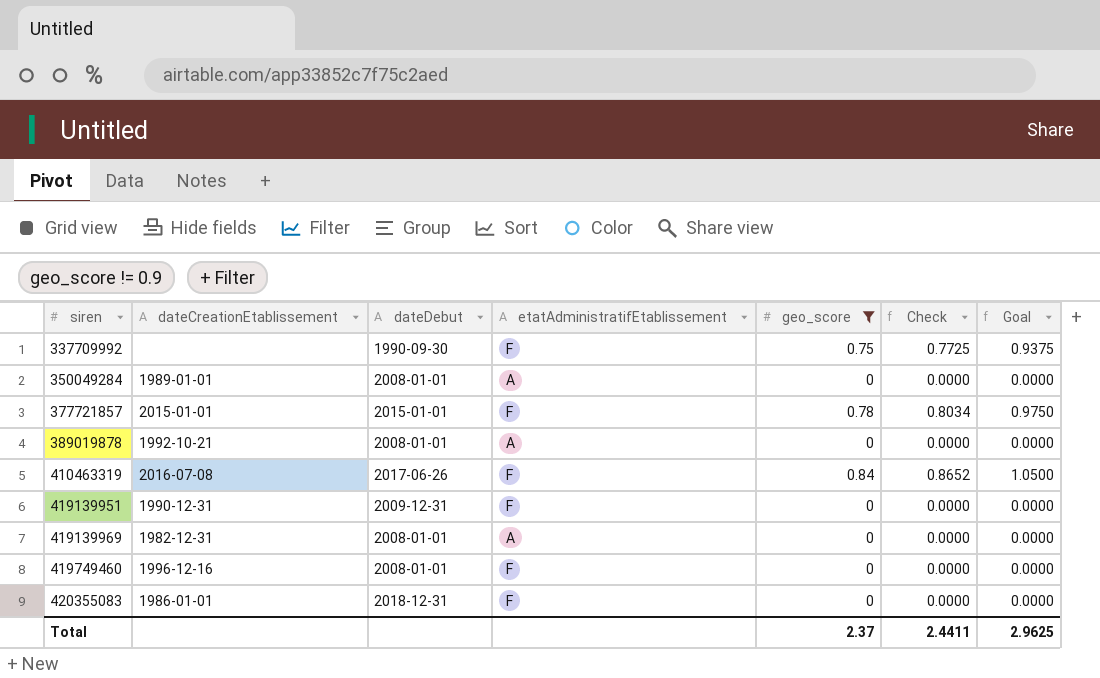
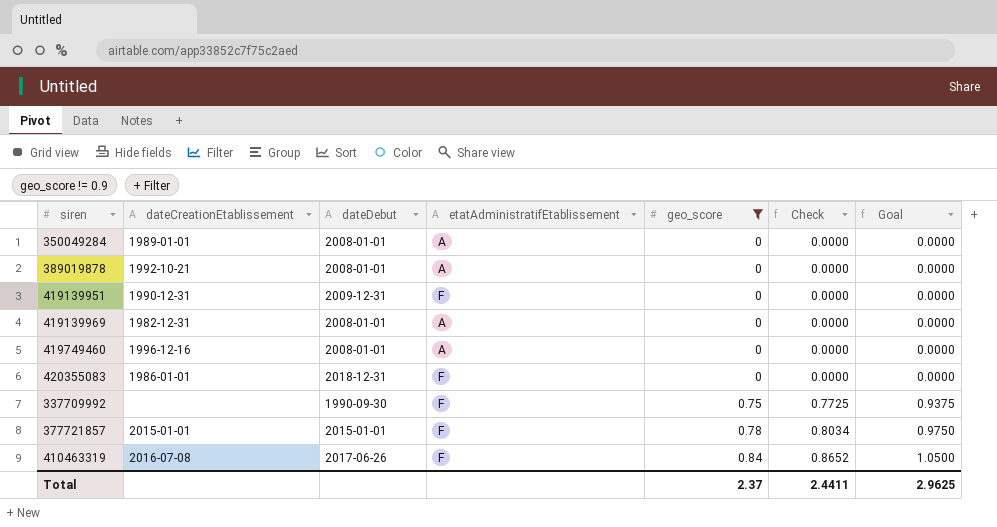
row order: siren ascending -> geo_score ascending
419749460 | etatAdministratifEtablissement: F -> A

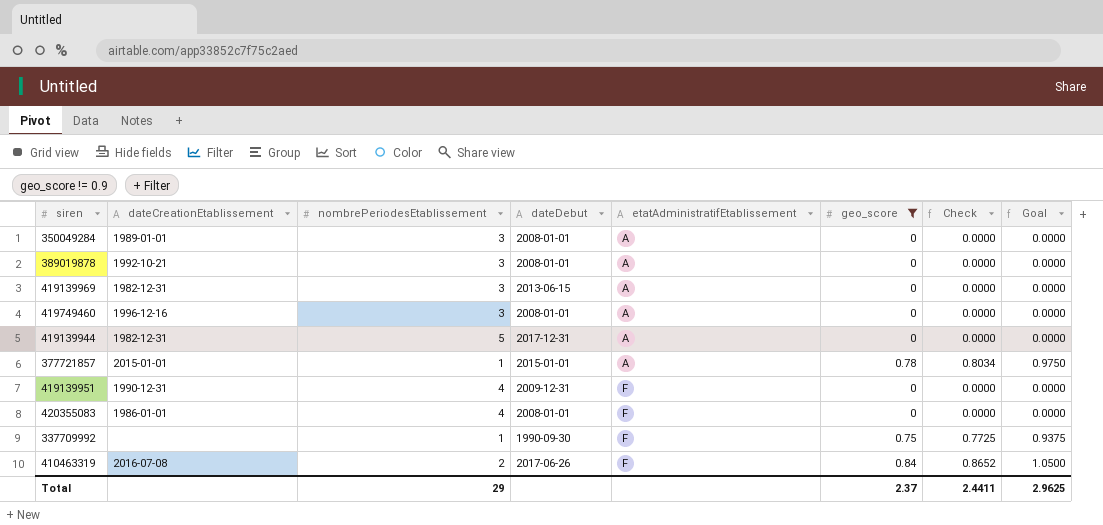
row order: geo_score ascending -> etatAdministratifEtablissement ascending
column nombrePeriodesEtablissement | position: none -> 3
419139969 | dateDebut: 2008-01-01 -> 2013-06-15
row 419139944: none -> 1982-12-31 | 5 | 2017-12-31 | A | 0 | 0.0000 | 0.0000
377721857 | etatAdministratifEtablissement: F -> A
420355083 | dateDebut: 2018-12-31 -> 2008-01-01

